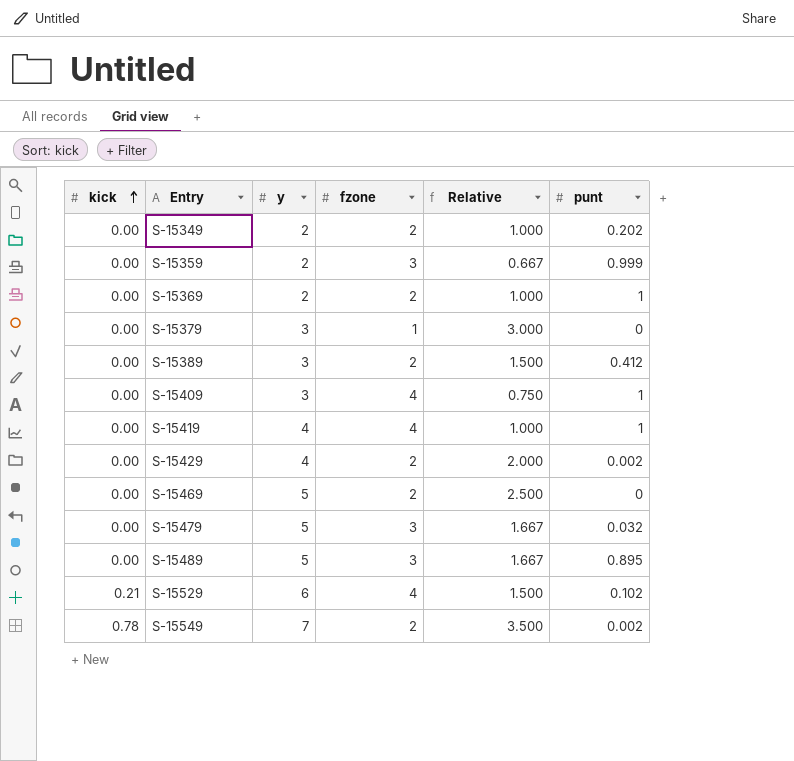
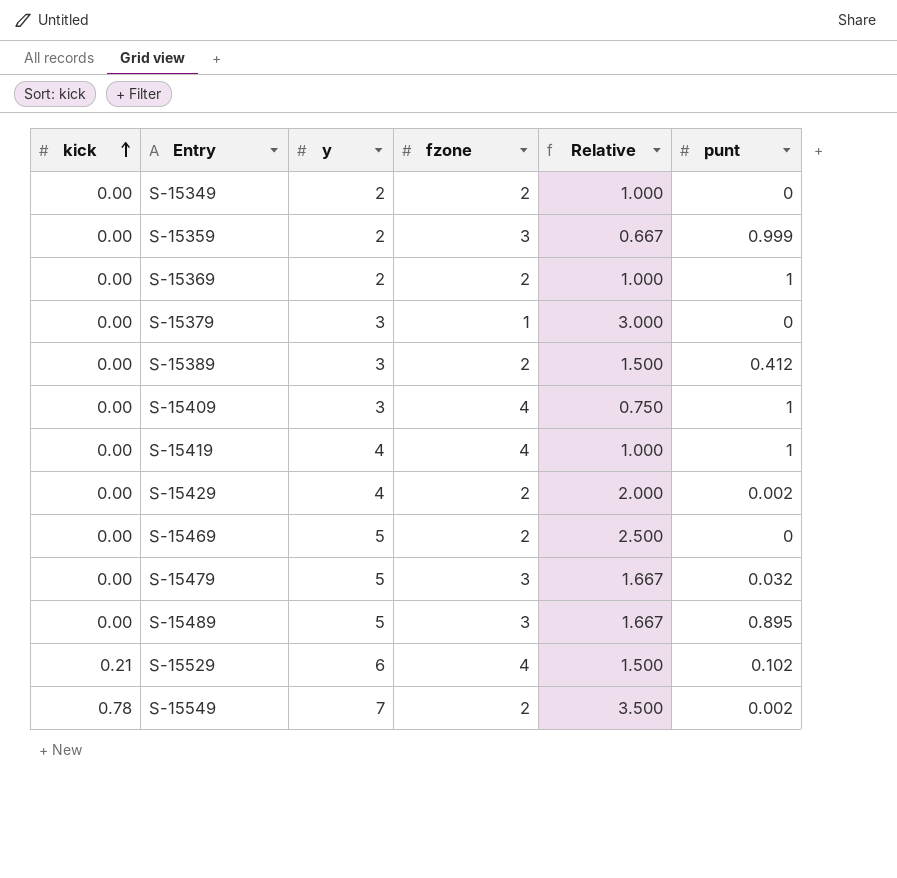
S-15349 | punt: 0.202 -> 0

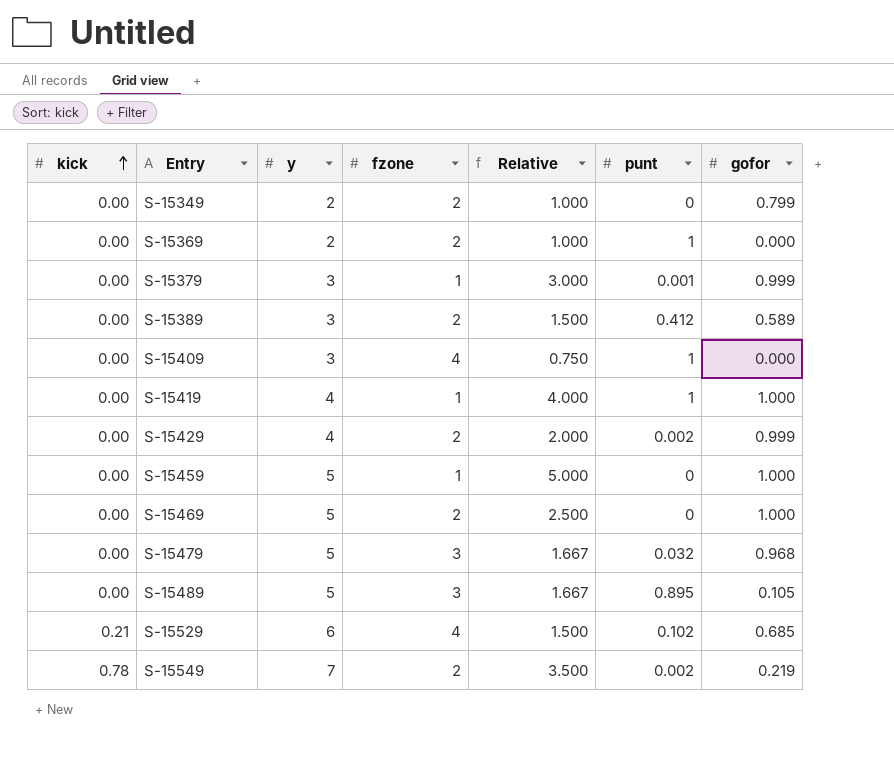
column gofor | position: none -> 7
row S-15359: 0.00 | 2 | 3 | 0.667 | 0.999 -> none
S-15379 | punt: 0 -> 0.001
S-15419 | fzone: 4 -> 1
S-15419 | Relative: 1.000 -> 4.000
row S-15459: none -> 0.00 | 5 | 1 | 5.000 | 0 | 1.000

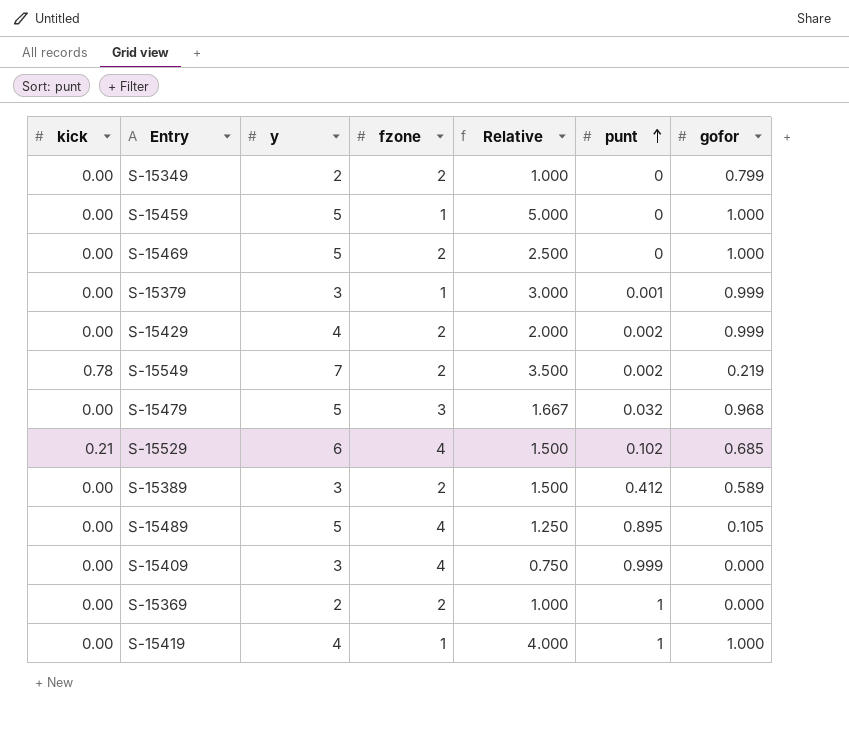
row order: kick ascending -> punt ascending
S-15489 | fzone: 3 -> 4
S-15489 | Relative: 1.667 -> 1.250
S-15409 | punt: 1 -> 0.999

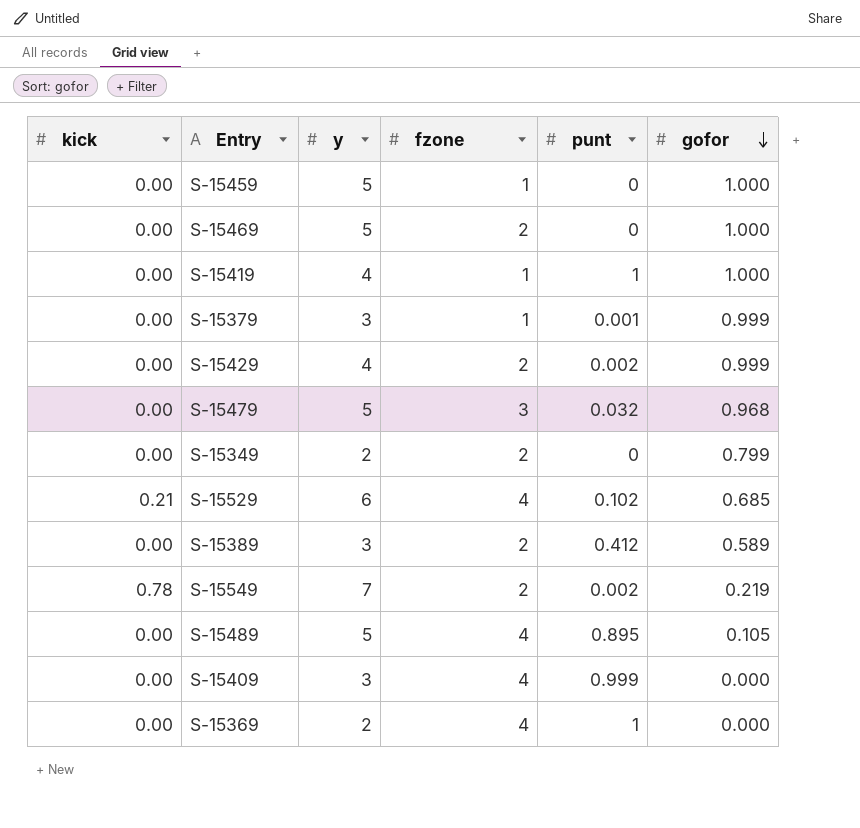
row order: punt ascending -> gofor descending
column Relative | formula: [y] / [fzone] -> none
S-15369 | fzone: 2 -> 4

